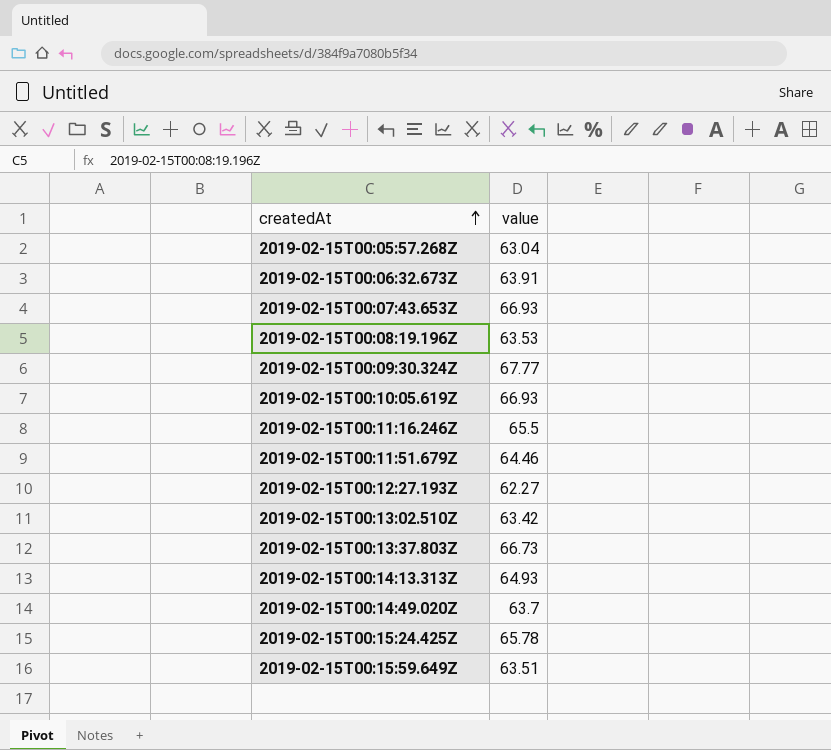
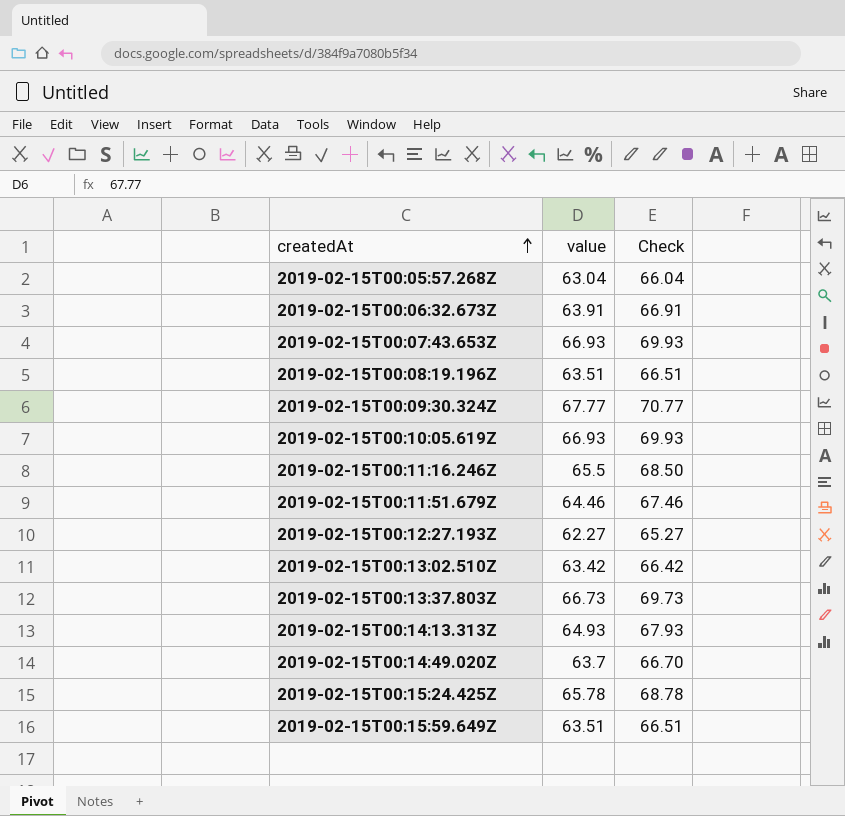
column Check | formula: none -> [value] + 3
2019-02-15T00:08:19.196Z | value: 63.53 -> 63.51

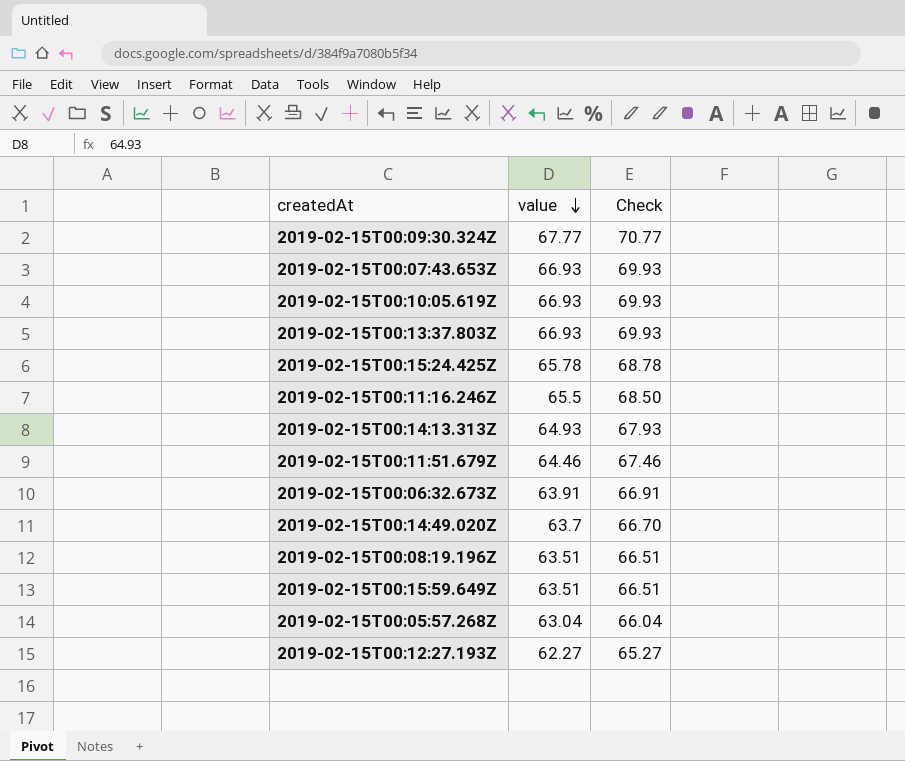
row order: createdAt ascending -> value descending
row 2019-02-15T00:13:02.510Z: 63.42 | 66.42 -> none
2019-02-15T00:13:37.803Z | value: 66.73 -> 66.93
2019-02-15T00:13:37.803Z | Check: 69.73 -> 69.93

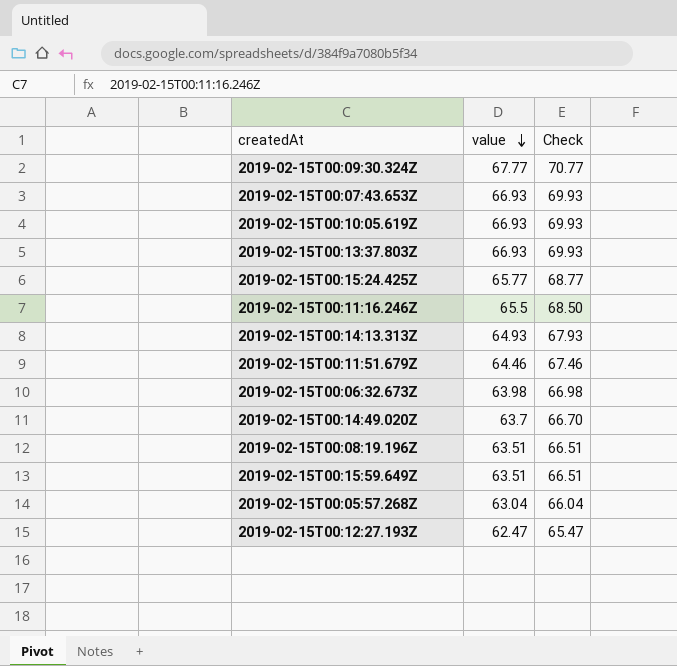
2019-02-15T00:15:24.425Z | value: 65.78 -> 65.77
2019-02-15T00:15:24.425Z | Check: 68.78 -> 68.77
2019-02-15T00:06:32.673Z | value: 63.91 -> 63.98
2019-02-15T00:06:32.673Z | Check: 66.91 -> 66.98
2019-02-15T00:12:27.193Z | value: 62.27 -> 62.47
2019-02-15T00:12:27.193Z | Check: 65.27 -> 65.47

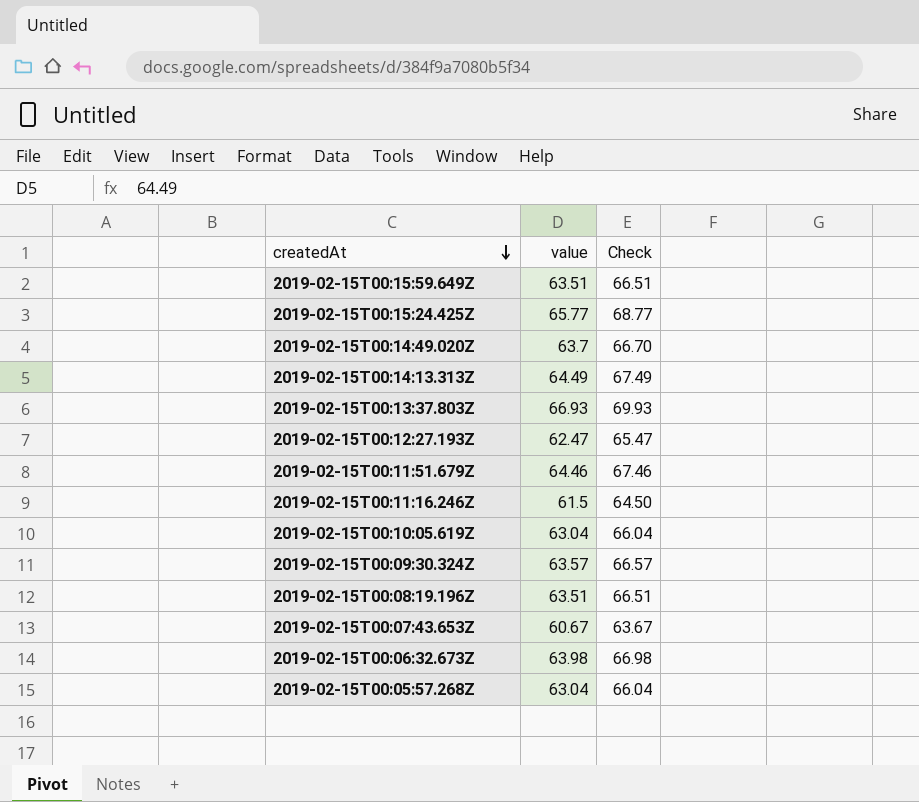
row order: value descending -> createdAt descending
2019-02-15T00:14:13.313Z | value: 64.93 -> 64.49
2019-02-15T00:14:13.313Z | Check: 67.93 -> 67.49
2019-02-15T00:11:16.246Z | value: 65.5 -> 61.5
2019-02-15T00:11:16.246Z | Check: 68.50 -> 64.50
2019-02-15T00:10:05.619Z | value: 66.93 -> 63.04
2019-02-15T00:10:05.619Z | Check: 69.93 -> 66.04
2019-02-15T00:09:30.324Z | value: 67.77 -> 63.57
2019-02-15T00:09:30.324Z | Check: 70.77 -> 66.57
2019-02-15T00:07:43.653Z | value: 66.93 -> 60.67
2019-02-15T00:07:43.653Z | Check: 69.93 -> 63.67

